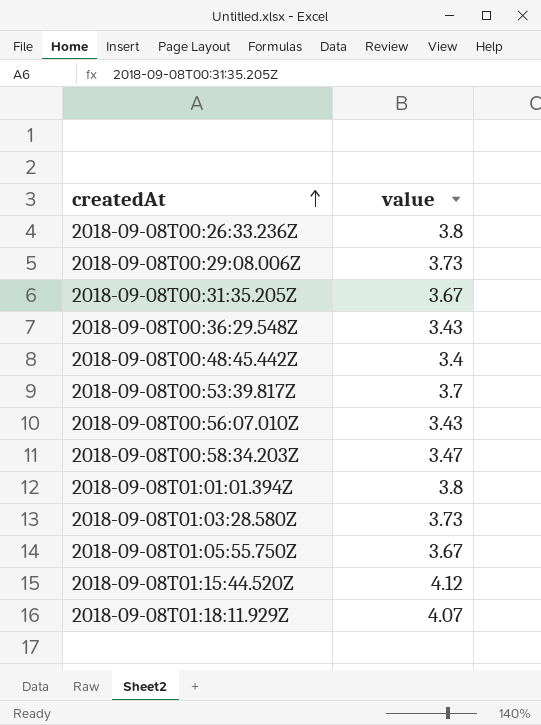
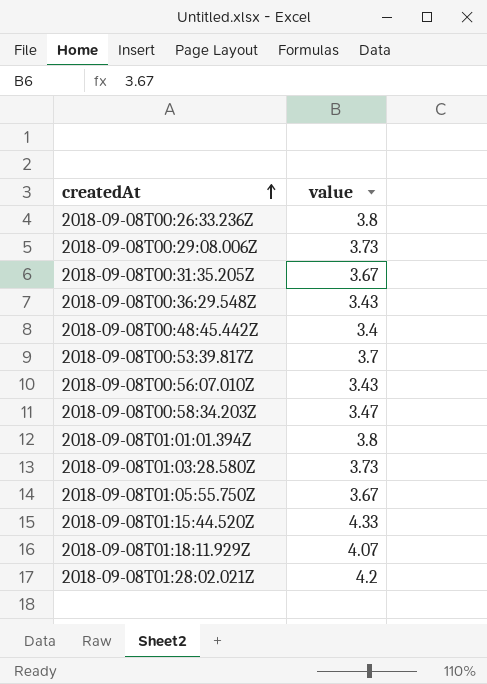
2018-09-08T01:15:44.520Z | value: 4.12 -> 4.33
row 2018-09-08T01:28:02.021Z: none -> 4.2

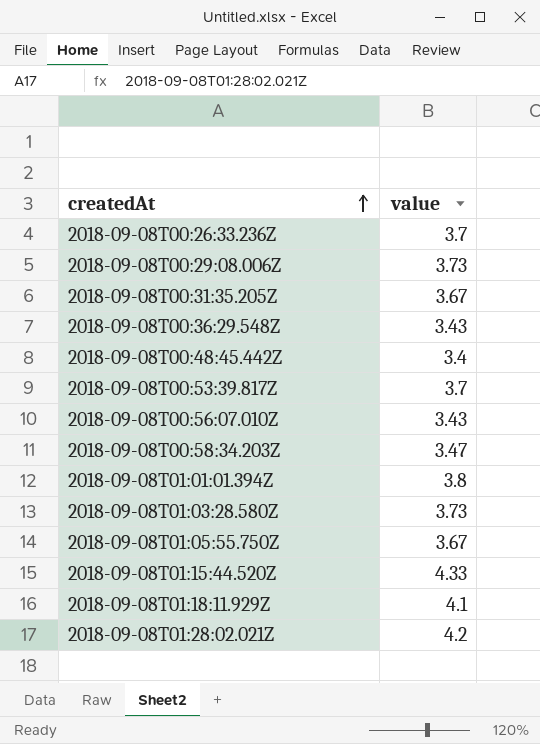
2018-09-08T00:26:33.236Z | value: 3.8 -> 3.7
2018-09-08T01:18:11.929Z | value: 4.07 -> 4.1

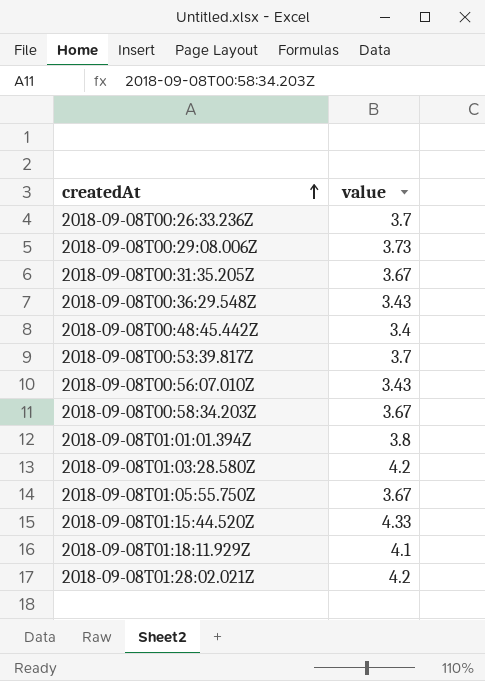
2018-09-08T00:58:34.203Z | value: 3.47 -> 3.67
2018-09-08T01:03:28.580Z | value: 3.73 -> 4.2

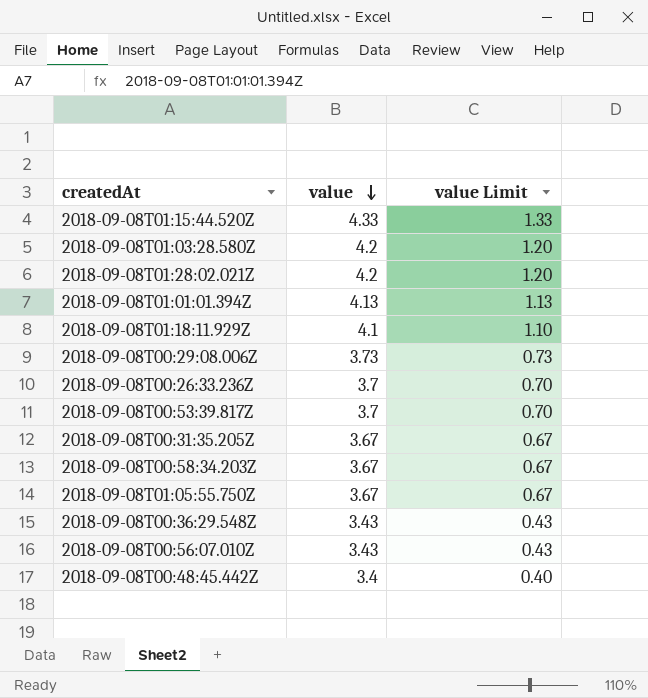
row order: createdAt ascending -> value descending
column value Limit | formula: none -> [value] - 3
2018-09-08T01:01:01.394Z | value: 3.8 -> 4.13

